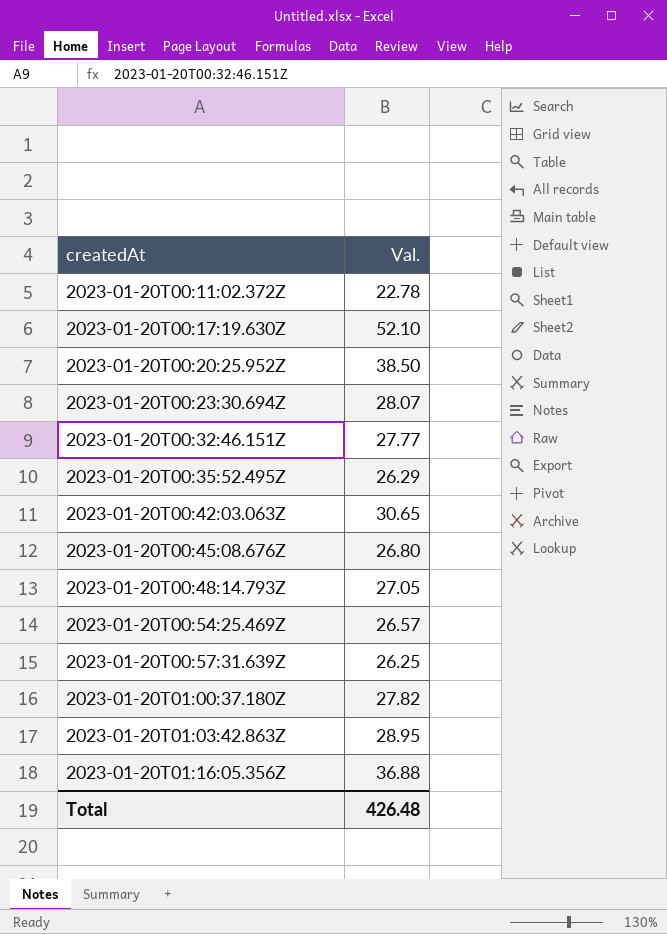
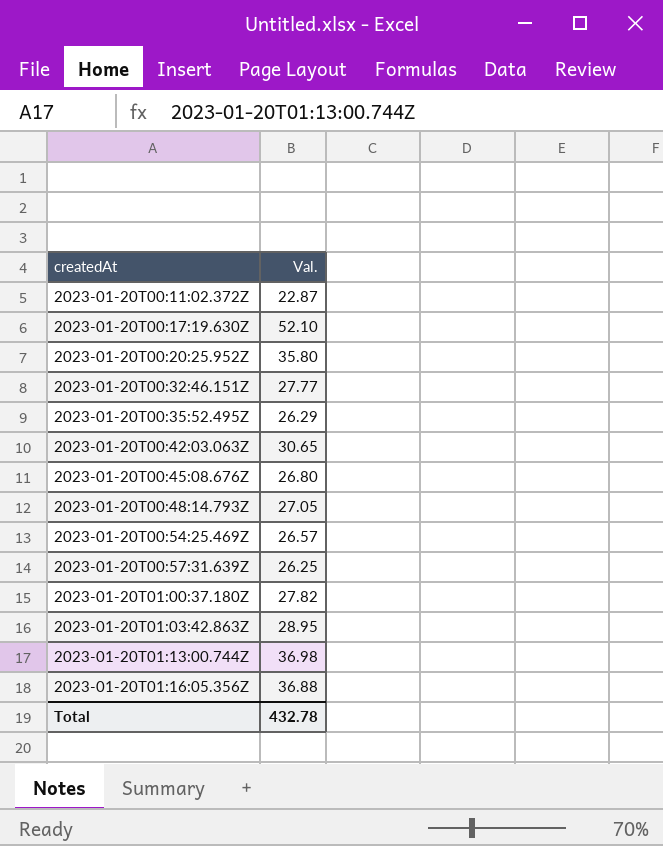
row 2023-01-20T00:23:30.694Z: 28.07 -> none
2023-01-20T00:11:02.372Z | Val.: 22.78 -> 22.87
2023-01-20T00:20:25.952Z | Val.: 38.50 -> 35.80
row 2023-01-20T01:13:00.744Z: none -> 36.98
Total | Val.: 426.48 -> 432.78

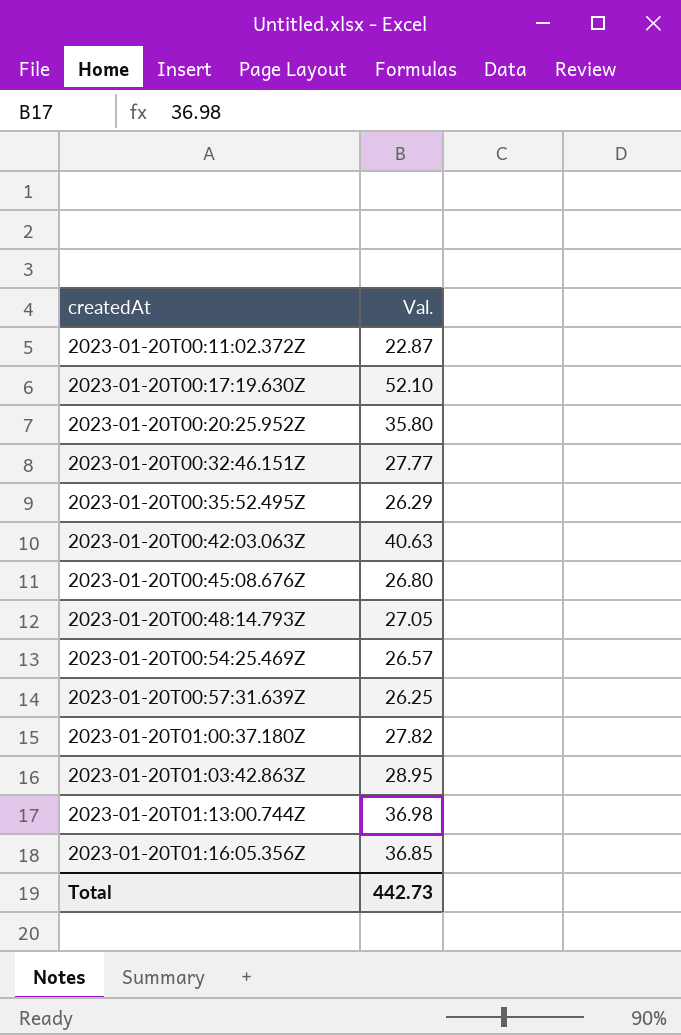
2023-01-20T00:42:03.063Z | Val.: 30.65 -> 40.63
2023-01-20T01:16:05.356Z | Val.: 36.88 -> 36.85
Total | Val.: 432.78 -> 442.73

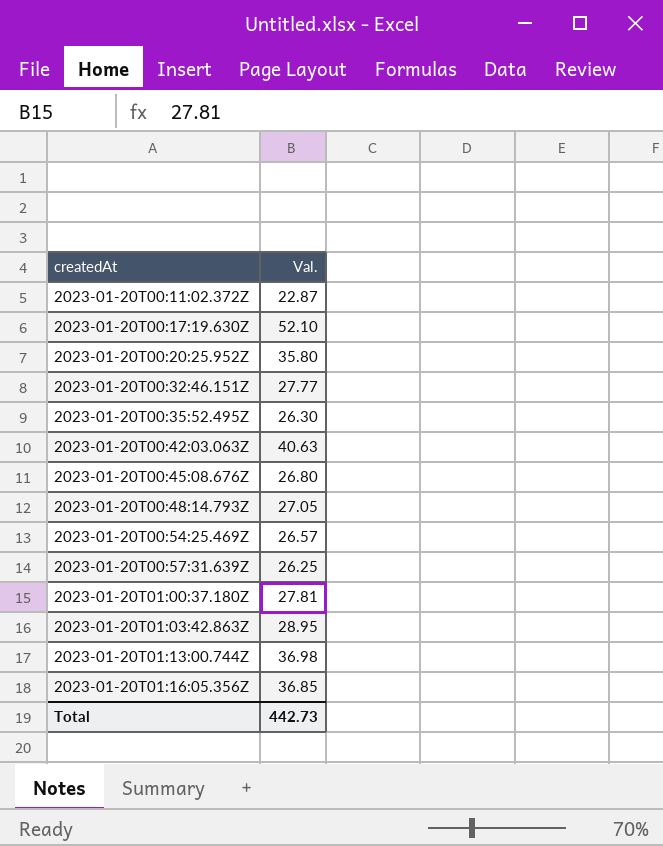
2023-01-20T00:35:52.495Z | Val.: 26.29 -> 26.30
2023-01-20T01:00:37.180Z | Val.: 27.82 -> 27.81

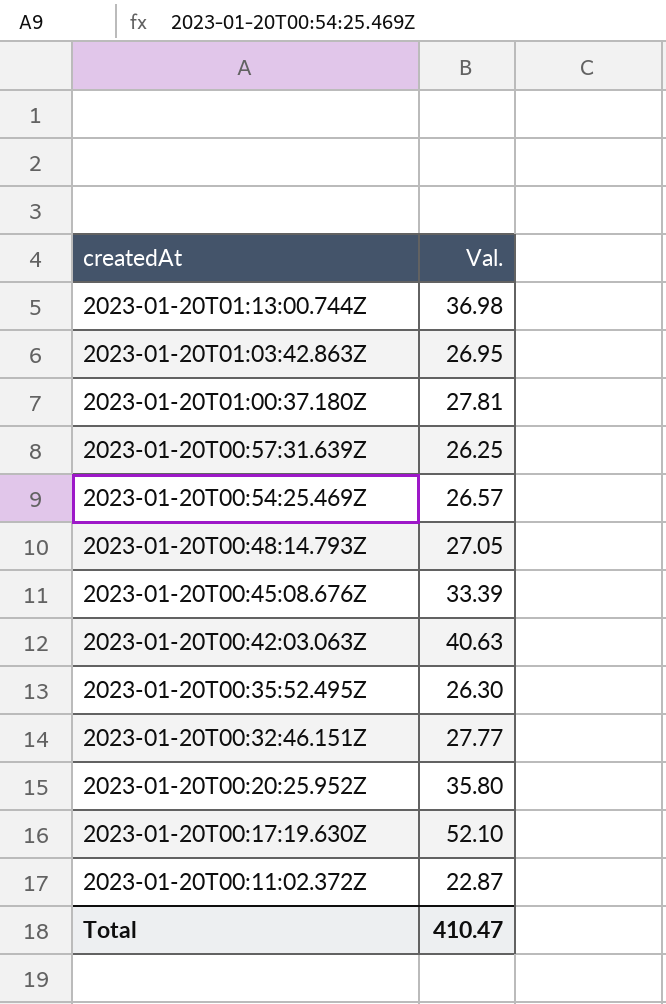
row order: createdAt ascending -> createdAt descending
row 2023-01-20T01:16:05.356Z: 36.85 -> none
2023-01-20T01:03:42.863Z | Val.: 28.95 -> 26.95
2023-01-20T00:45:08.676Z | Val.: 26.80 -> 33.39
Total | Val.: 442.73 -> 410.47

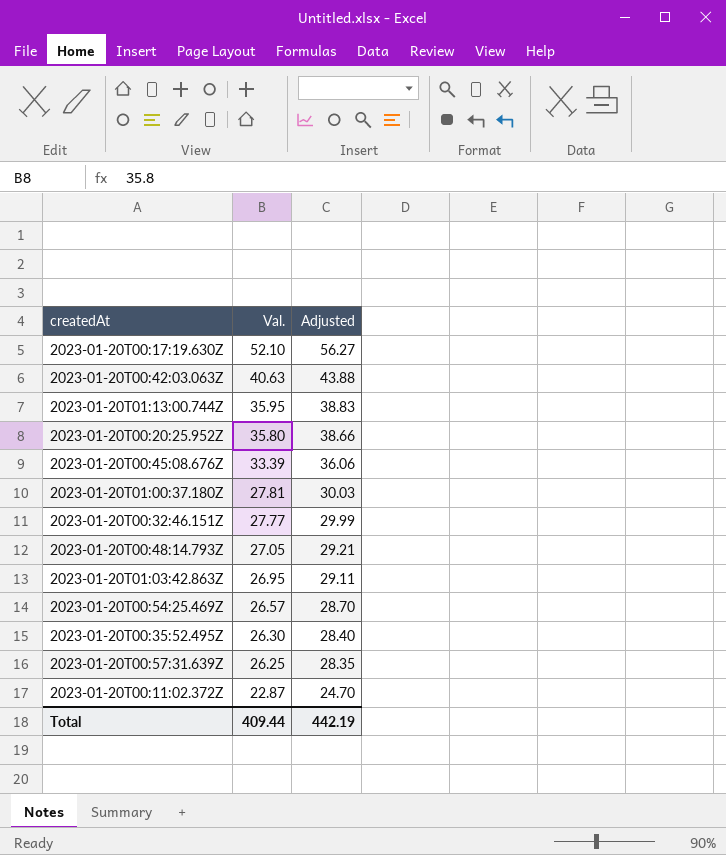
row order: createdAt descending -> Val. descending
column Adjusted | formula: none -> [Val.] * 1.08
2023-01-20T01:13:00.744Z | Val.: 36.98 -> 35.95
Total | Val.: 410.47 -> 409.44

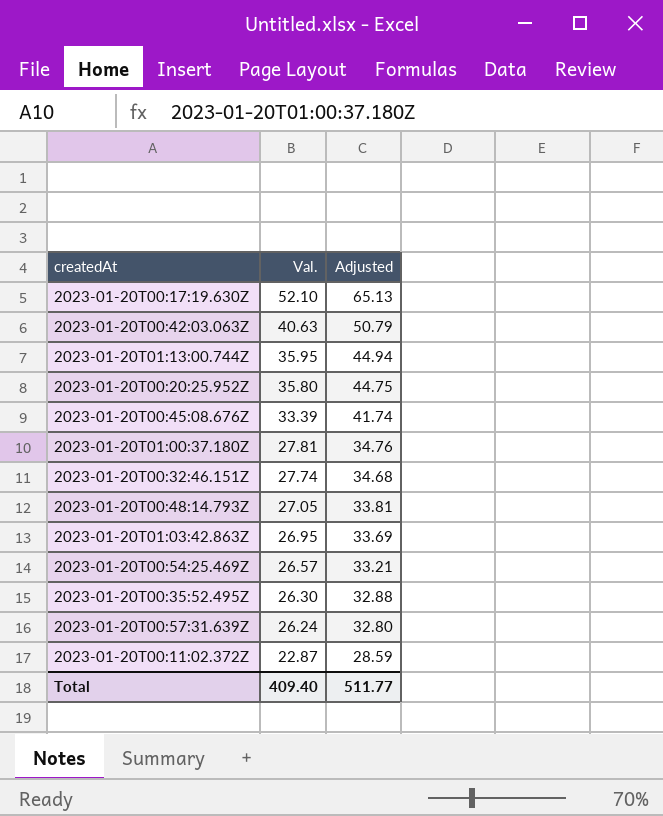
column Adjusted | formula: [Val.] * 1.08 -> [Val.] * 1.25
2023-01-20T00:32:46.151Z | Val.: 27.77 -> 27.74
2023-01-20T00:57:31.639Z | Val.: 26.25 -> 26.24
Total | Val.: 409.44 -> 409.40
Total | Adjusted: 442.19 -> 511.77

